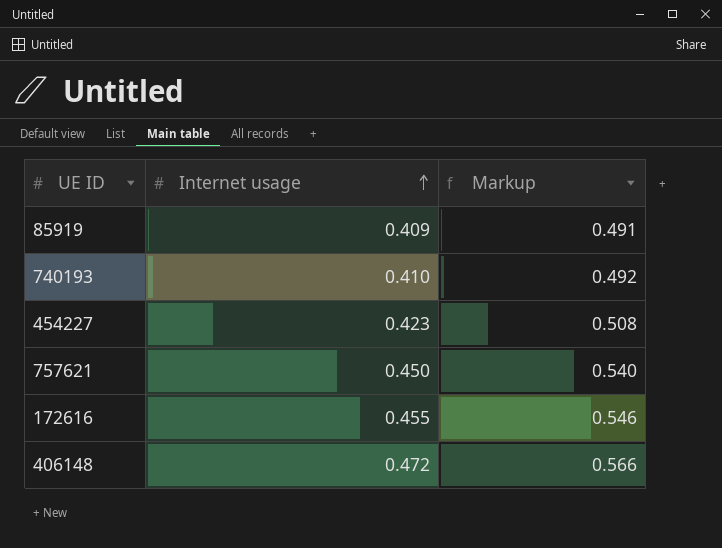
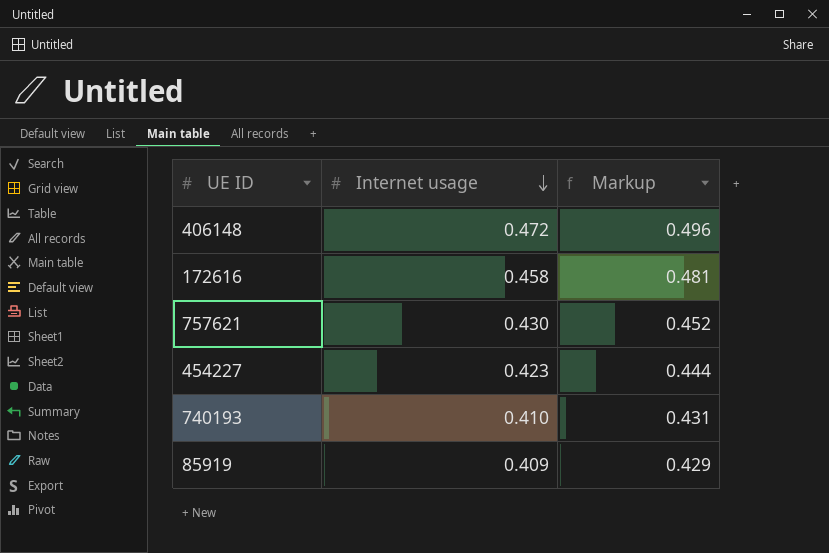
row order: Internet usage ascending -> Internet usage descending
column Markup | formula: [Internet usage] * 1.2 -> [Internet usage] * 1.05
172616 | Internet usage: 0.455 -> 0.458
757621 | Internet usage: 0.450 -> 0.430

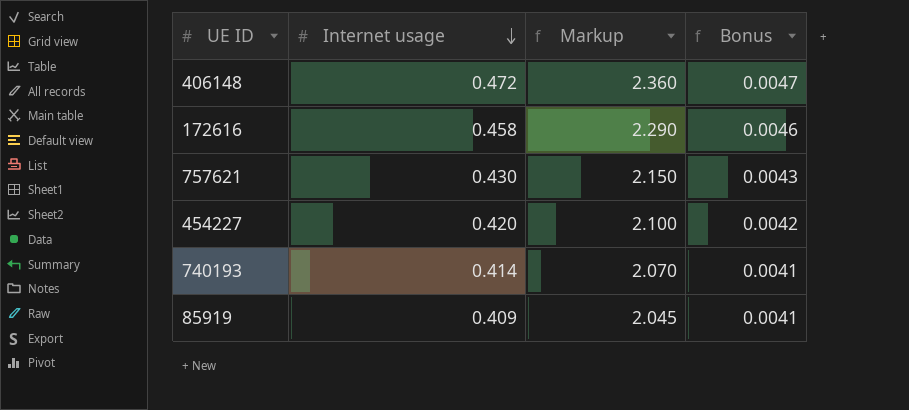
column Markup | formula: [Internet usage] * 1.05 -> [Internet usage] * 5
column Bonus | formula: none -> [Internet usage] * 0.01
454227 | Internet usage: 0.423 -> 0.420
740193 | Internet usage: 0.410 -> 0.414

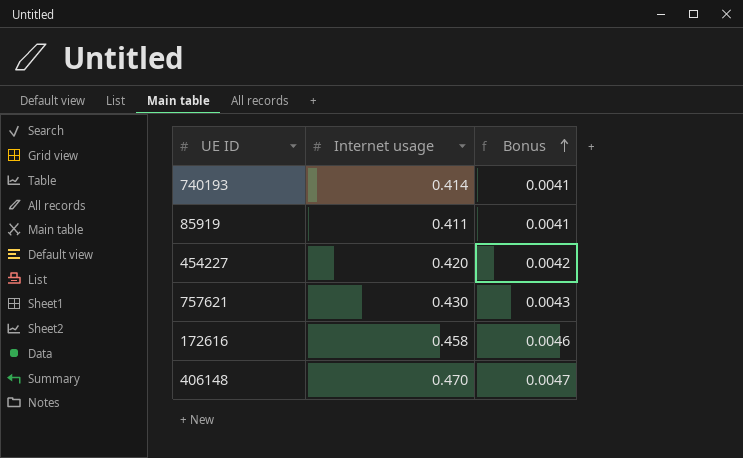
row order: Internet usage descending -> Bonus ascending
column Markup | formula: [Internet usage] * 5 -> none
85919 | Internet usage: 0.409 -> 0.411
406148 | Internet usage: 0.472 -> 0.470

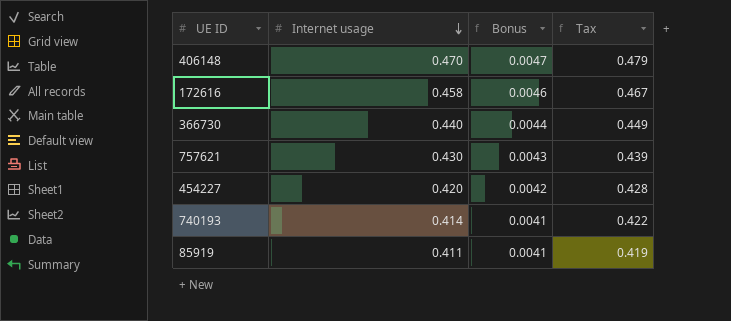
row order: Bonus ascending -> Internet usage descending
column Tax | formula: none -> [Internet usage] * 1.02
row 366730: none -> 0.440 | 0.0044 | 0.449

